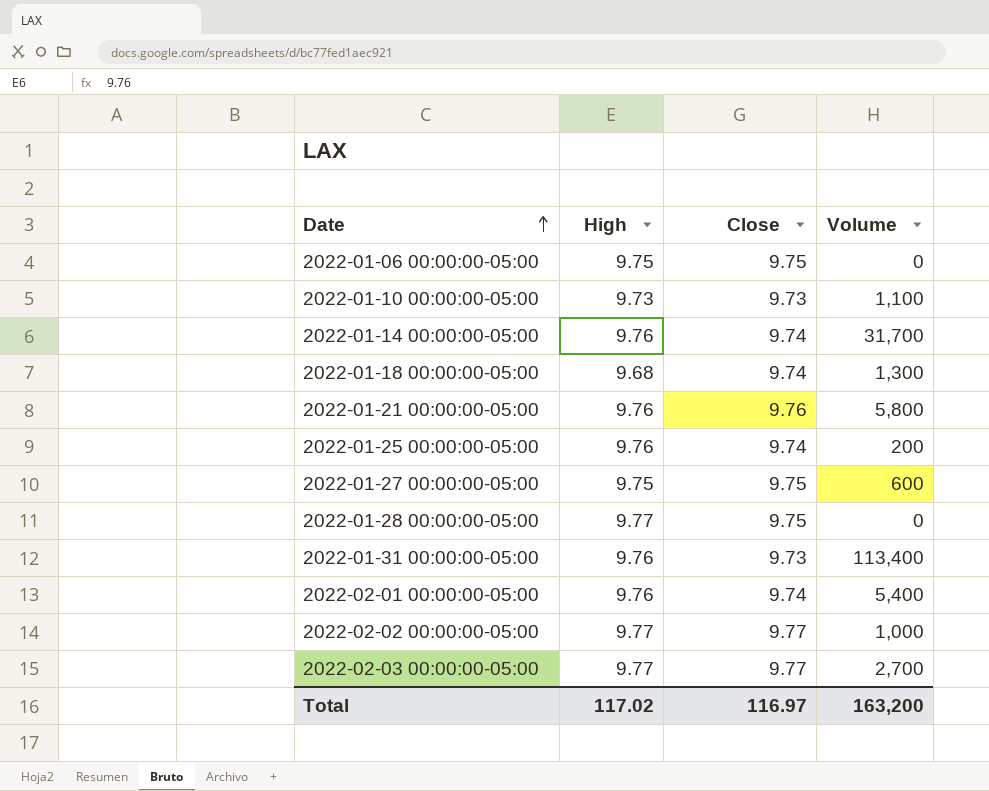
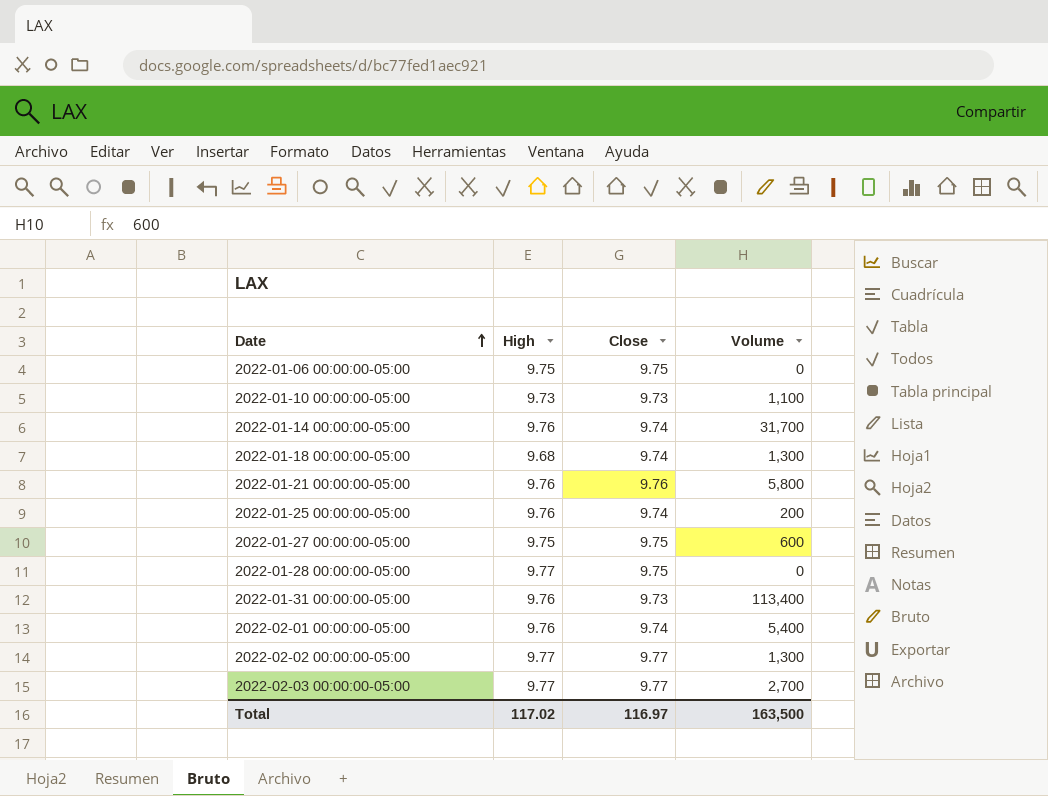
2022-02-02 00:00:00-05:00 | Volume: 1,000 -> 1,300
Total | Volume: 163,200 -> 163,500

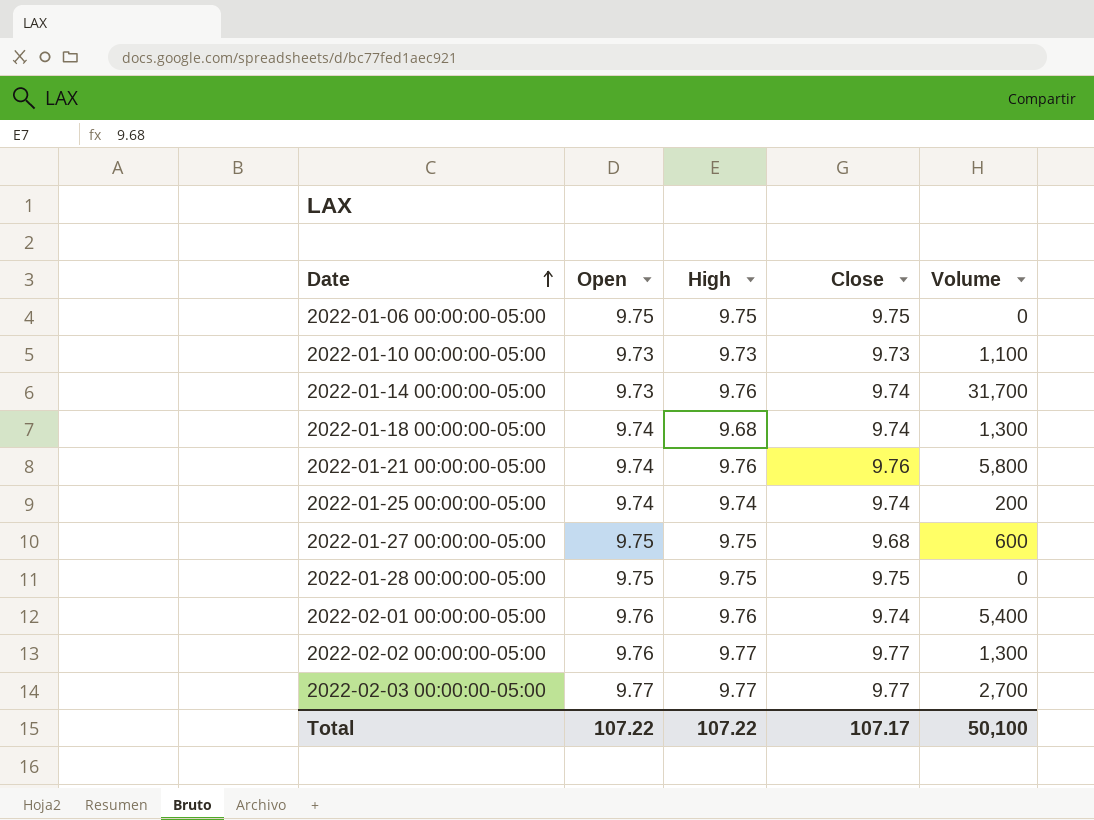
column Open | position: none -> 2
row 2022-01-31 00:00:00-05:00: 9.76 | 9.73 | 113,400 -> none
2022-01-25 00:00:00-05:00 | High: 9.76 -> 9.74
2022-01-27 00:00:00-05:00 | Close: 9.75 -> 9.68
2022-01-28 00:00:00-05:00 | High: 9.77 -> 9.75
Total | High: 117.02 -> 107.22
Total | Close: 116.97 -> 107.17
Total | Volume: 163,500 -> 50,100

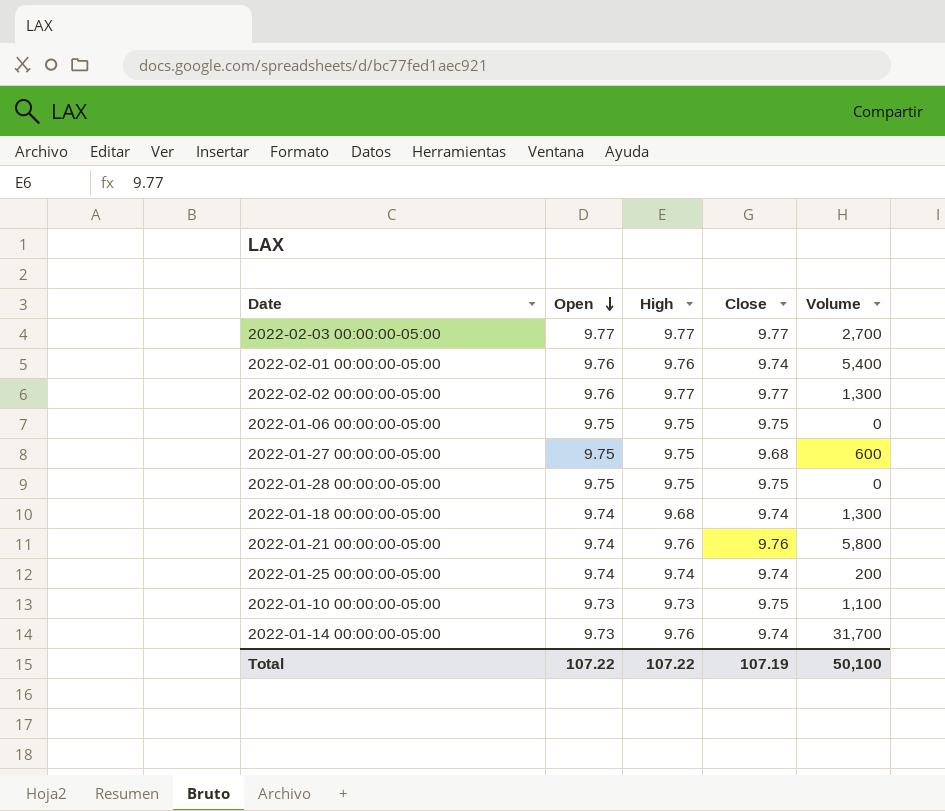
row order: Date ascending -> Open descending
2022-01-10 00:00:00-05:00 | Close: 9.73 -> 9.75
Total | Close: 107.17 -> 107.19

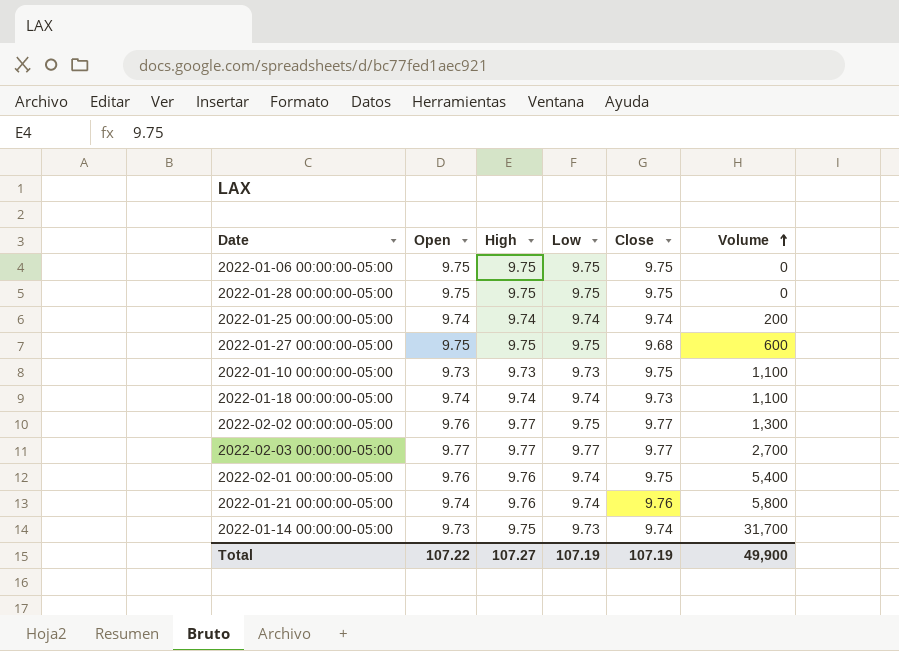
row order: Open descending -> Volume ascending
column Low | position: none -> 4
2022-01-18 00:00:00-05:00 | High: 9.68 -> 9.74
2022-01-18 00:00:00-05:00 | Close: 9.74 -> 9.73
2022-01-18 00:00:00-05:00 | Volume: 1,300 -> 1,100
2022-02-01 00:00:00-05:00 | Close: 9.74 -> 9.75
2022-01-14 00:00:00-05:00 | High: 9.76 -> 9.75
Total | High: 107.22 -> 107.27
Total | Volume: 50,100 -> 49,900

